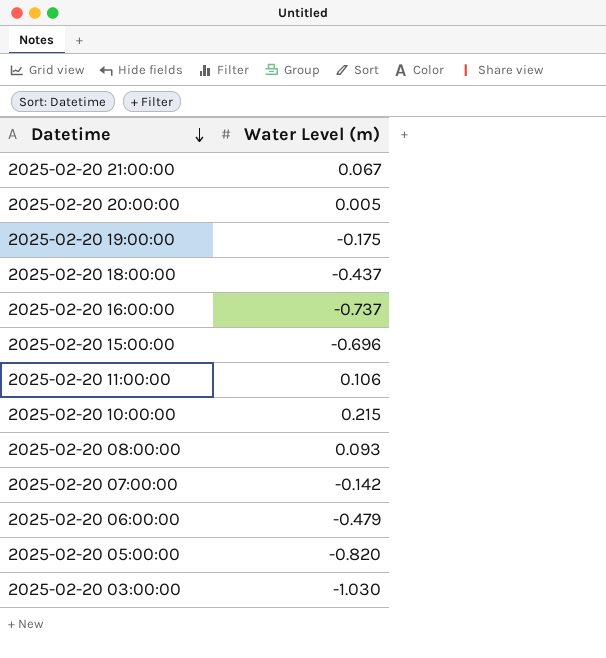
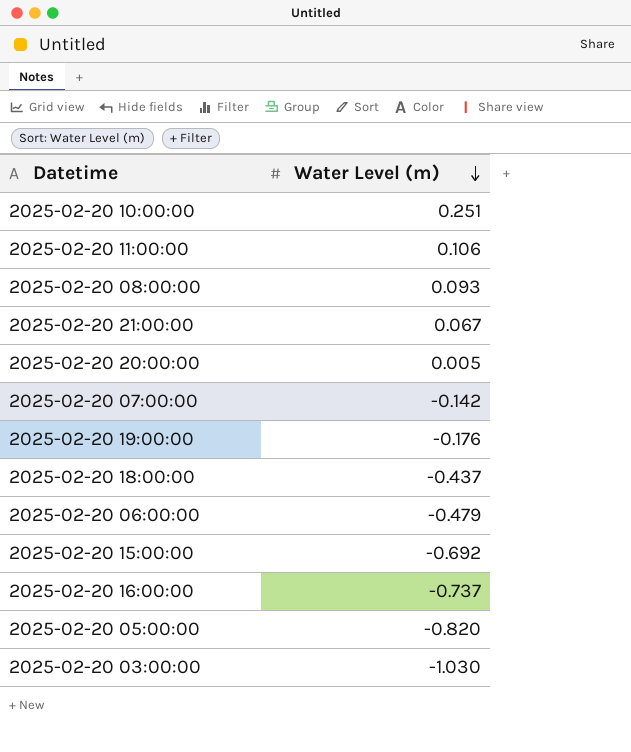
row order: Datetime descending -> Water Level (m) descending
2025-02-20 10:00:00 | Water Level (m): 0.215 -> 0.251
2025-02-20 19:00:00 | Water Level (m): -0.175 -> -0.176
2025-02-20 15:00:00 | Water Level (m): -0.696 -> -0.692

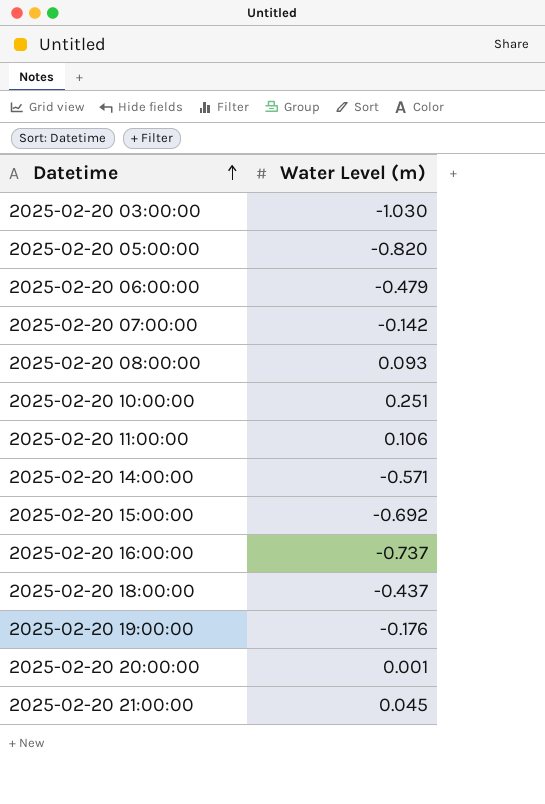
row order: Water Level (m) descending -> Datetime ascending
row 2025-02-20 14:00:00: none -> -0.571
2025-02-20 20:00:00 | Water Level (m): 0.005 -> 0.001
2025-02-20 21:00:00 | Water Level (m): 0.067 -> 0.045

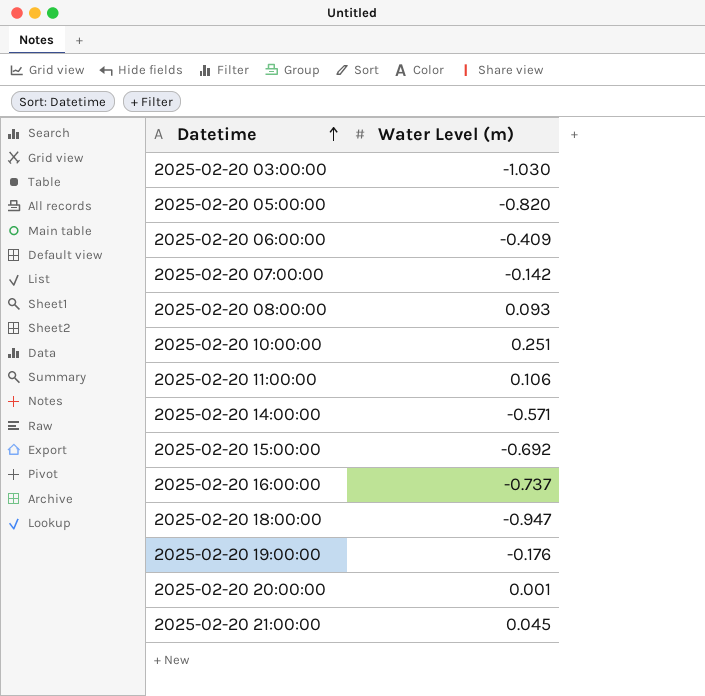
2025-02-20 06:00:00 | Water Level (m): -0.479 -> -0.409
2025-02-20 18:00:00 | Water Level (m): -0.437 -> -0.947

